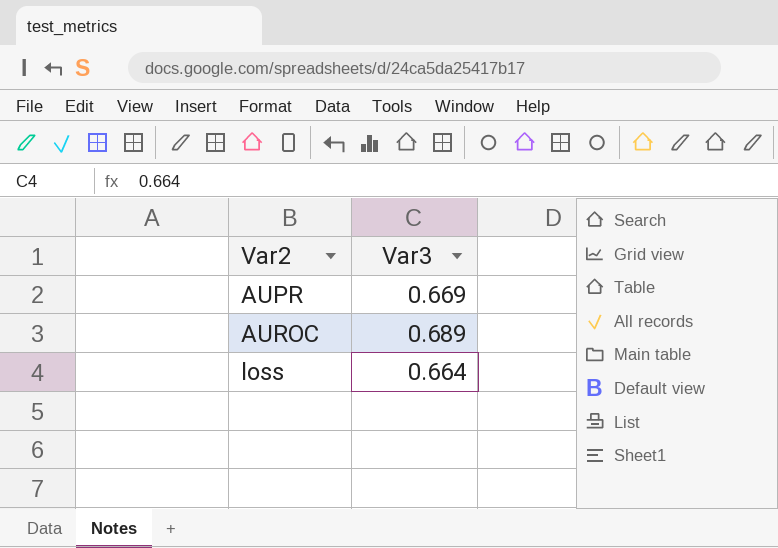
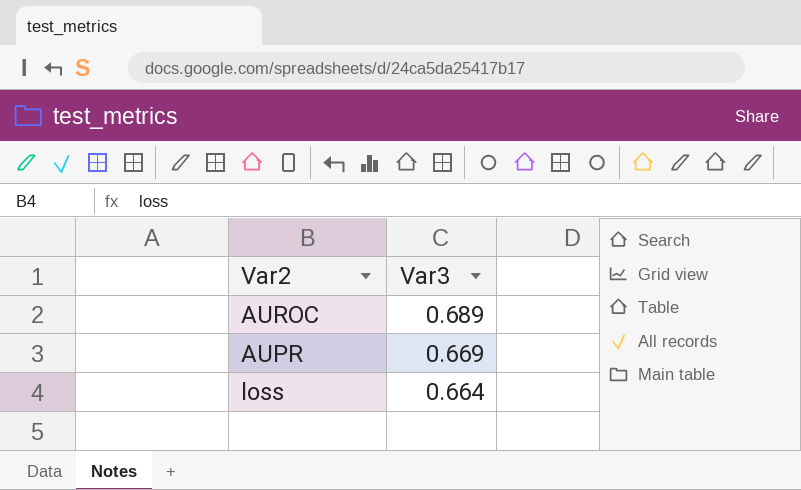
row order: Var2 ascending -> Var3 descending

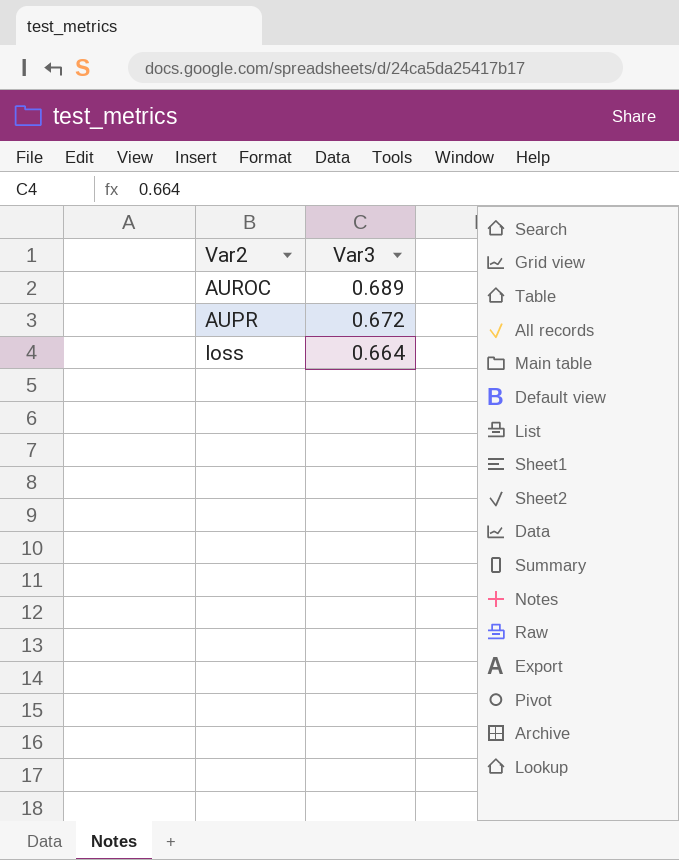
AUPR | Var3: 0.669 -> 0.672

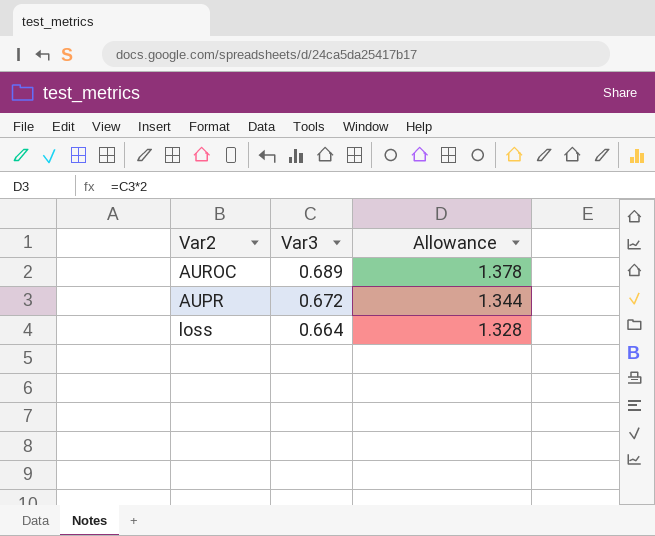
column Allowance | formula: none -> [Var3] * 2

